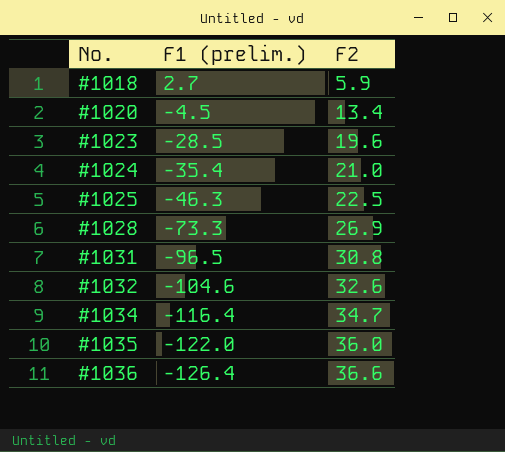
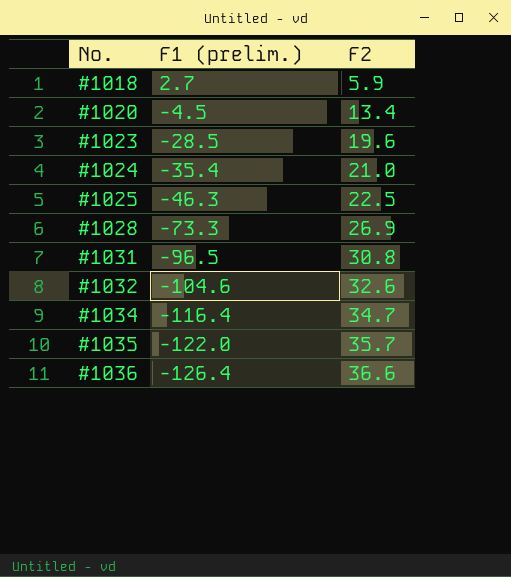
#1035 | F2: 36.0 -> 35.7

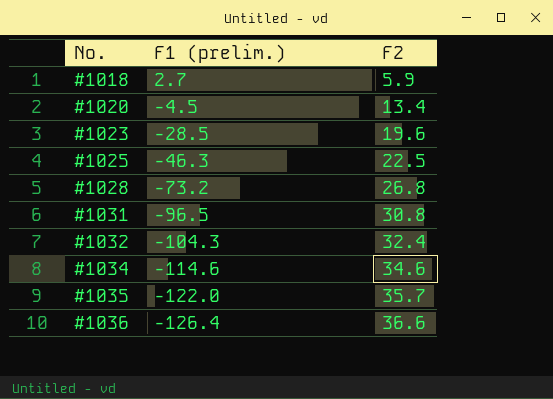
row #1024: -35.4 | 21.0 -> none
#1028 | F1 (prelim.): -73.3 -> -73.2
#1028 | F2: 26.9 -> 26.8
#1032 | F1 (prelim.): -104.6 -> -104.3
#1032 | F2: 32.6 -> 32.4
#1034 | F1 (prelim.): -116.4 -> -114.6
#1034 | F2: 34.7 -> 34.6

